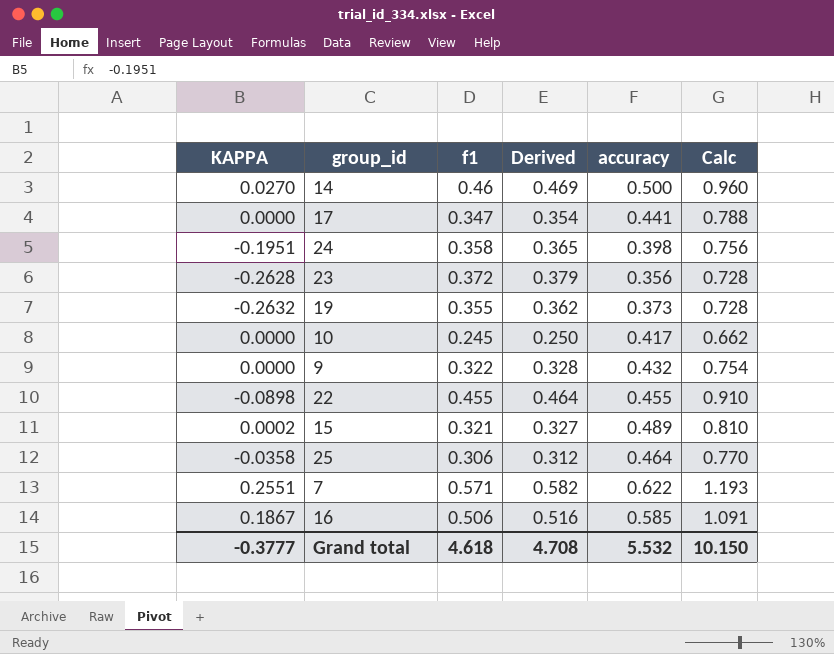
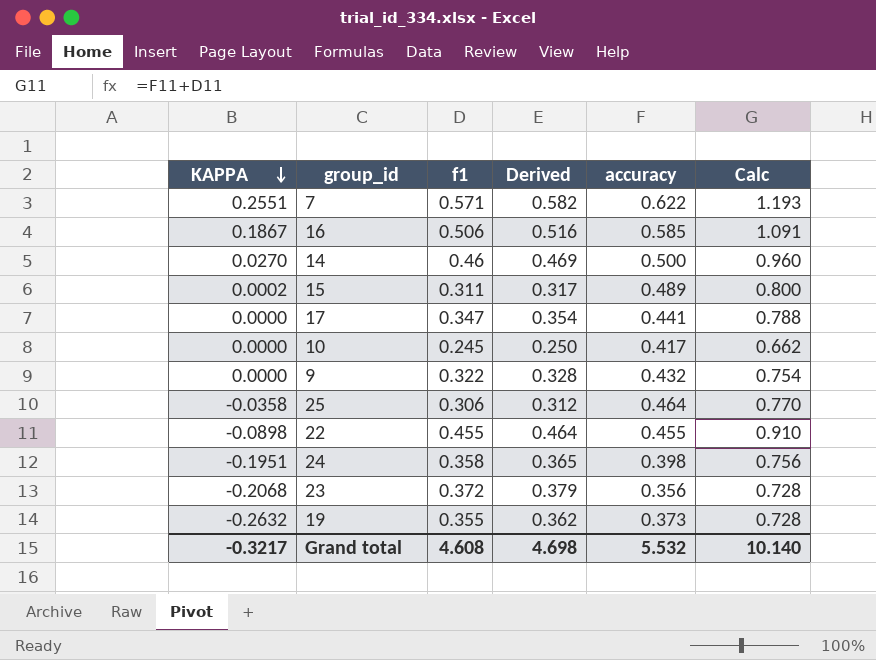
row order: none -> KAPPA descending
15 | f1: 0.321 -> 0.311
15 | Derived: 0.327 -> 0.317
15 | Calc: 0.810 -> 0.800
23 | KAPPA: -0.2628 -> -0.2068
Grand total | KAPPA: -0.3777 -> -0.3217
Grand total | f1: 4.618 -> 4.608
Grand total | Derived: 4.708 -> 4.698
Grand total | Calc: 10.150 -> 10.140

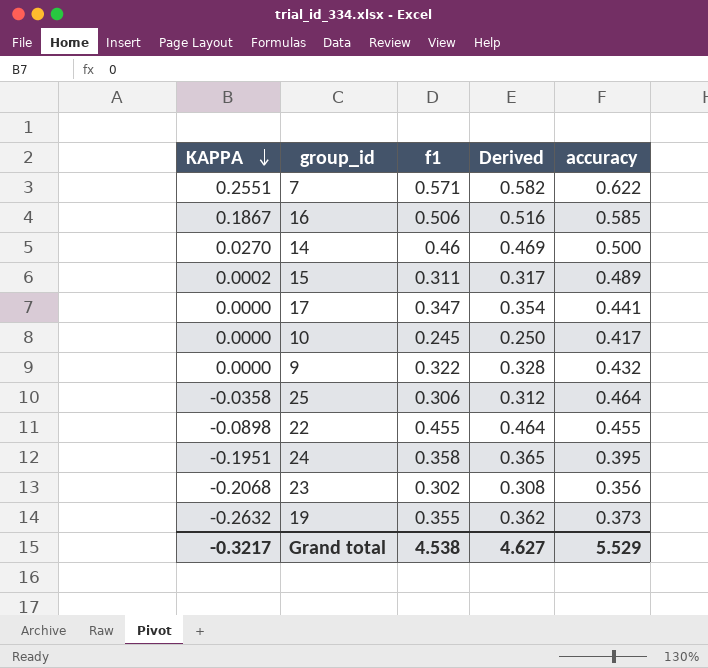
column Calc | formula: [f1] + [accuracy] -> none
24 | accuracy: 0.398 -> 0.395
23 | f1: 0.372 -> 0.302
23 | Derived: 0.379 -> 0.308
Grand total | f1: 4.608 -> 4.538
Grand total | Derived: 4.698 -> 4.627
Grand total | accuracy: 5.532 -> 5.529

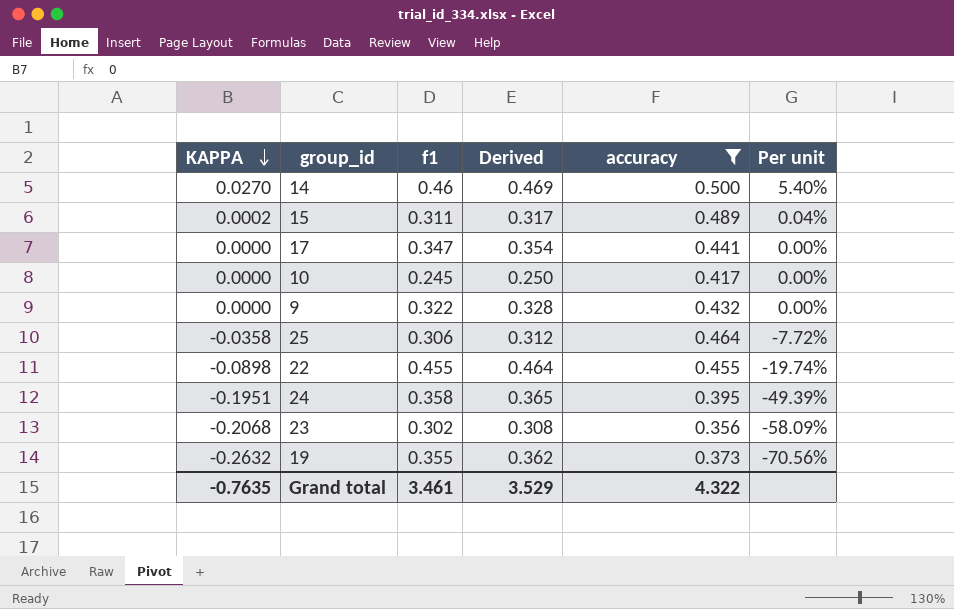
filter: none -> accuracy <= 0.500
column Per unit | formula: none -> [KAPPA] / [accuracy]
Grand total | KAPPA: -0.3217 -> -0.7635
Grand total | f1: 4.538 -> 3.461
Grand total | Derived: 4.627 -> 3.529
Grand total | accuracy: 5.529 -> 4.322

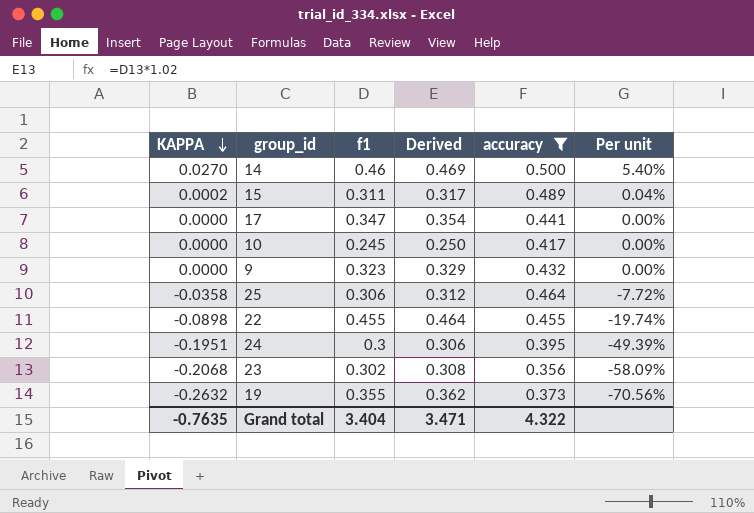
9 | f1: 0.322 -> 0.323
9 | Derived: 0.328 -> 0.329
24 | f1: 0.358 -> 0.3
24 | Derived: 0.365 -> 0.306
Grand total | f1: 3.461 -> 3.404
Grand total | Derived: 3.529 -> 3.471

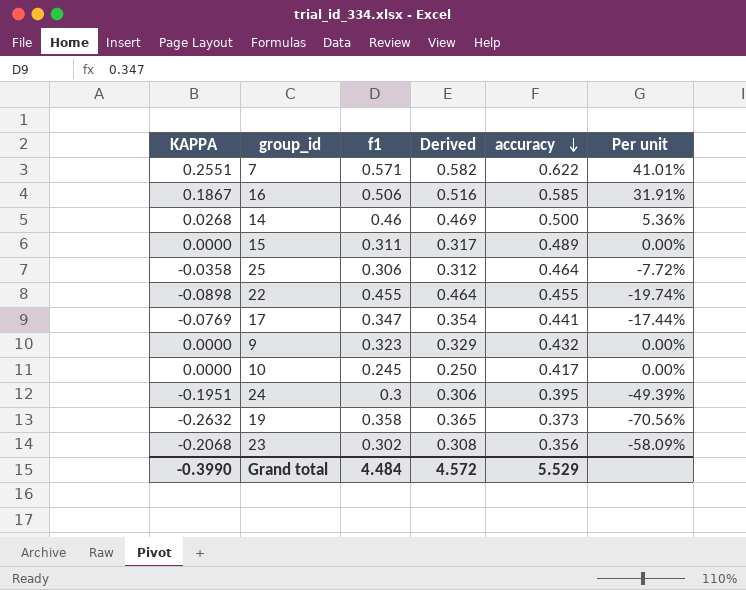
filter: accuracy <= 0.500 -> none
row order: KAPPA descending -> accuracy descending
14 | KAPPA: 0.0270 -> 0.0268
14 | Per unit: 5.40% -> 5.36%
15 | KAPPA: 0.0002 -> 0.0000
15 | Per unit: 0.04% -> 0.00%
17 | KAPPA: 0.0000 -> -0.0769
17 | Per unit: 0.00% -> -17.44%
19 | f1: 0.355 -> 0.358
19 | Derived: 0.362 -> 0.365
Grand total | KAPPA: -0.7635 -> -0.3990
Grand total | f1: 3.404 -> 4.484
Grand total | Derived: 3.471 -> 4.572
Grand total | accuracy: 4.322 -> 5.529

